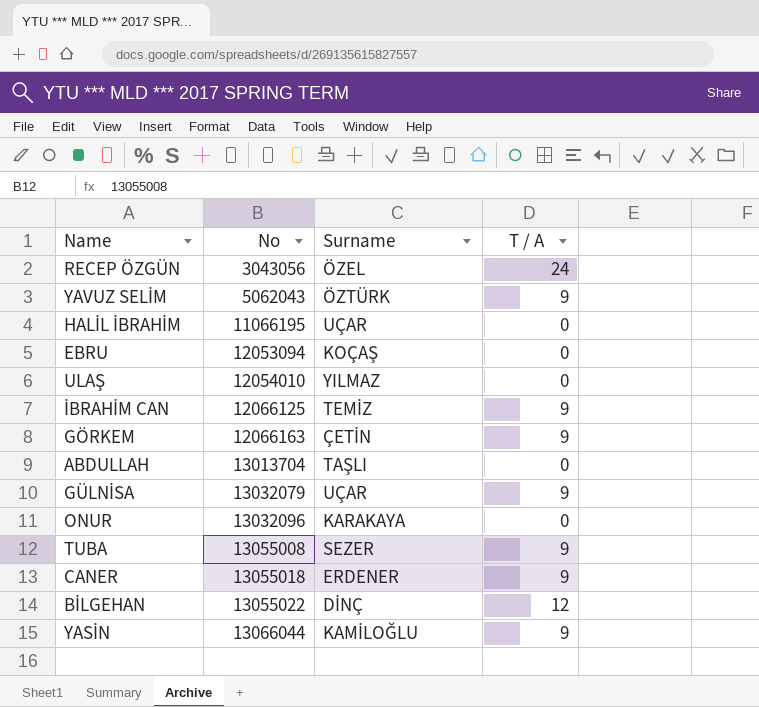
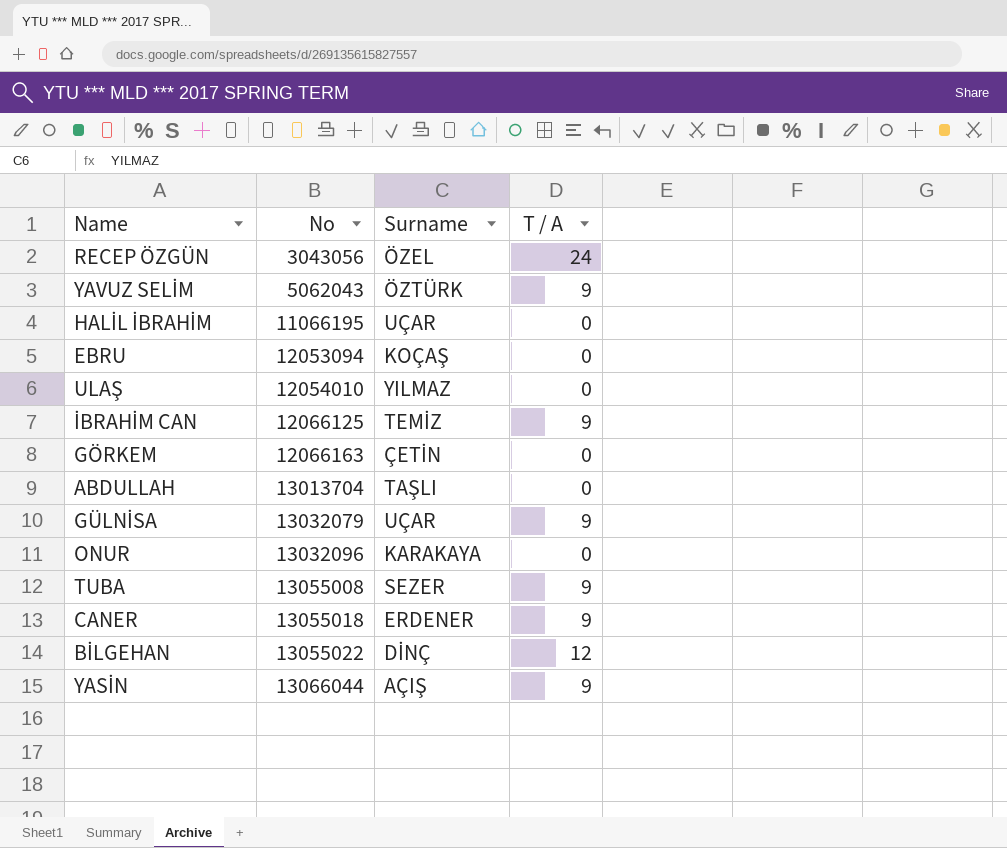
GÖRKEM | T / A: 9 -> 0
YASİN | Surname: KAMİLOĞLU -> AÇIŞ

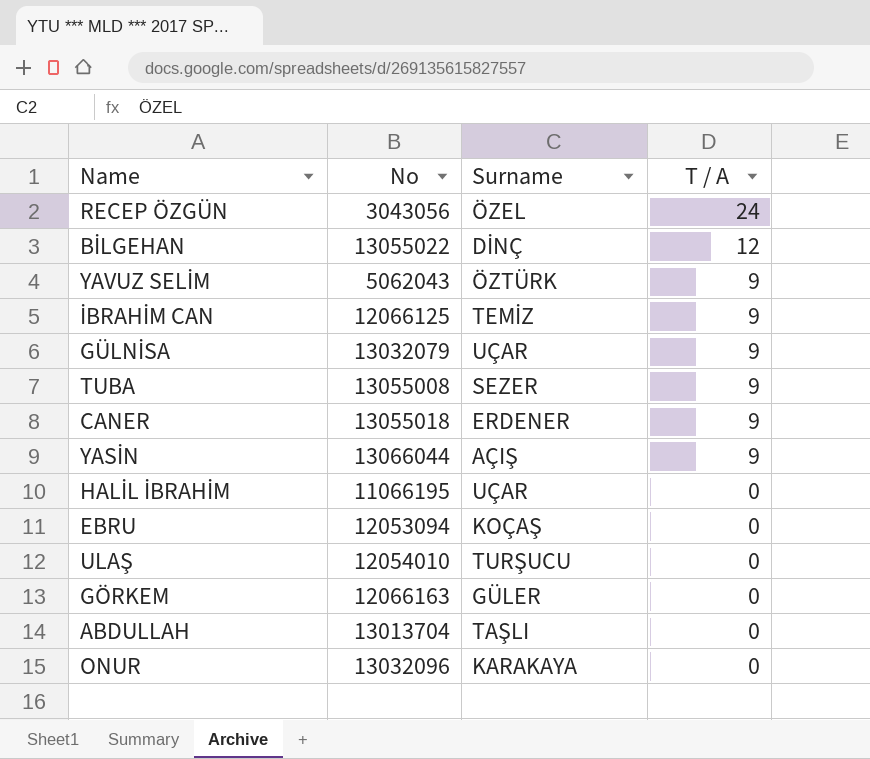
row order: No ascending -> T / A descending
ULAŞ | Surname: YILMAZ -> TURŞUCU
GÖRKEM | Surname: ÇETİN -> GÜLER

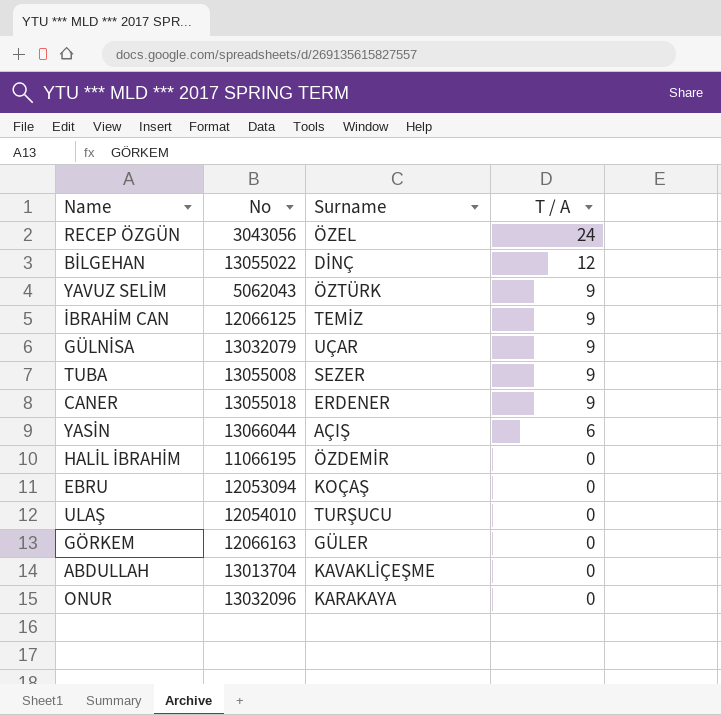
YASİN | T / A: 9 -> 6
HALİL İBRAHİM | Surname: UÇAR -> ÖZDEMİR
ABDULLAH | Surname: TAŞLI -> KAVAKLİÇEŞME

